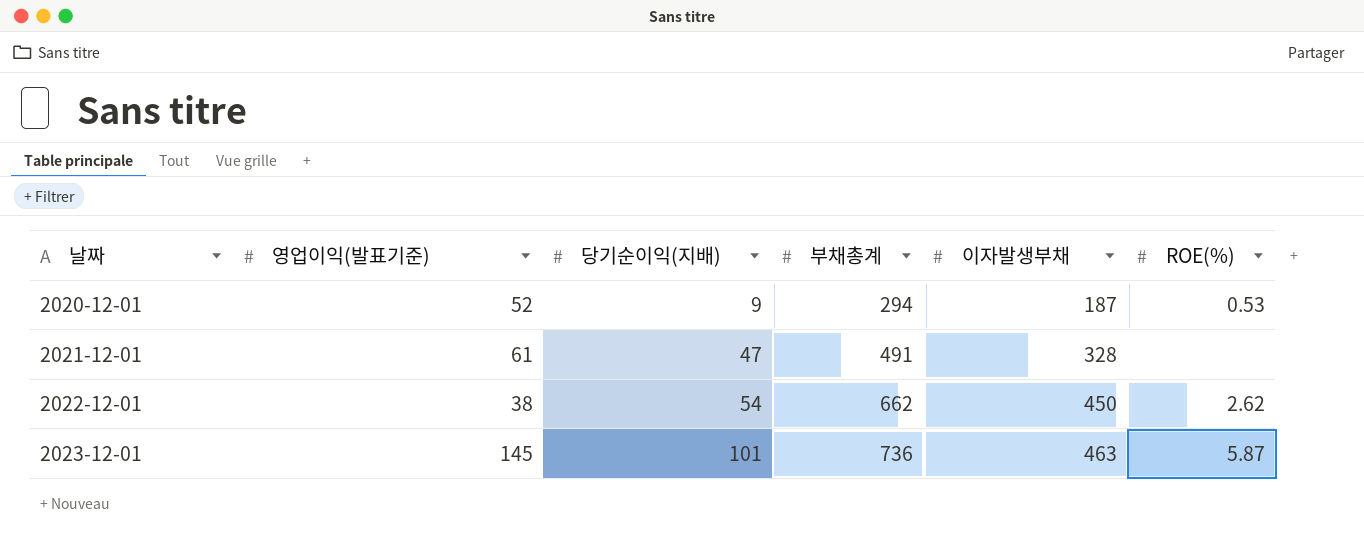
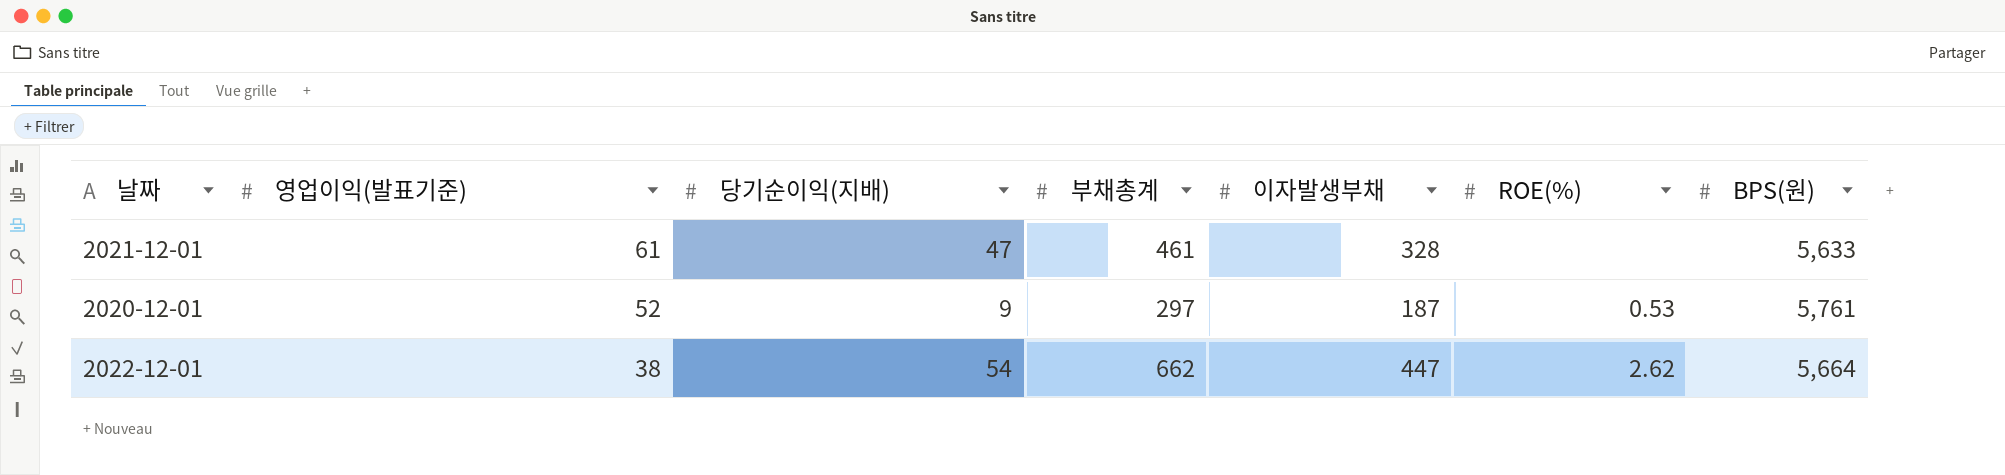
row order: 날짜 ascending -> 영업이익(발표기준) descending
column BPS(원) | position: none -> 7
row 2023-12-01: 145 | 101 | 736 | 463 | 5.87 -> none
2021-12-01 | 부채총계: 491 -> 461
2020-12-01 | 부채총계: 294 -> 297
2022-12-01 | 이자발생부채: 450 -> 447

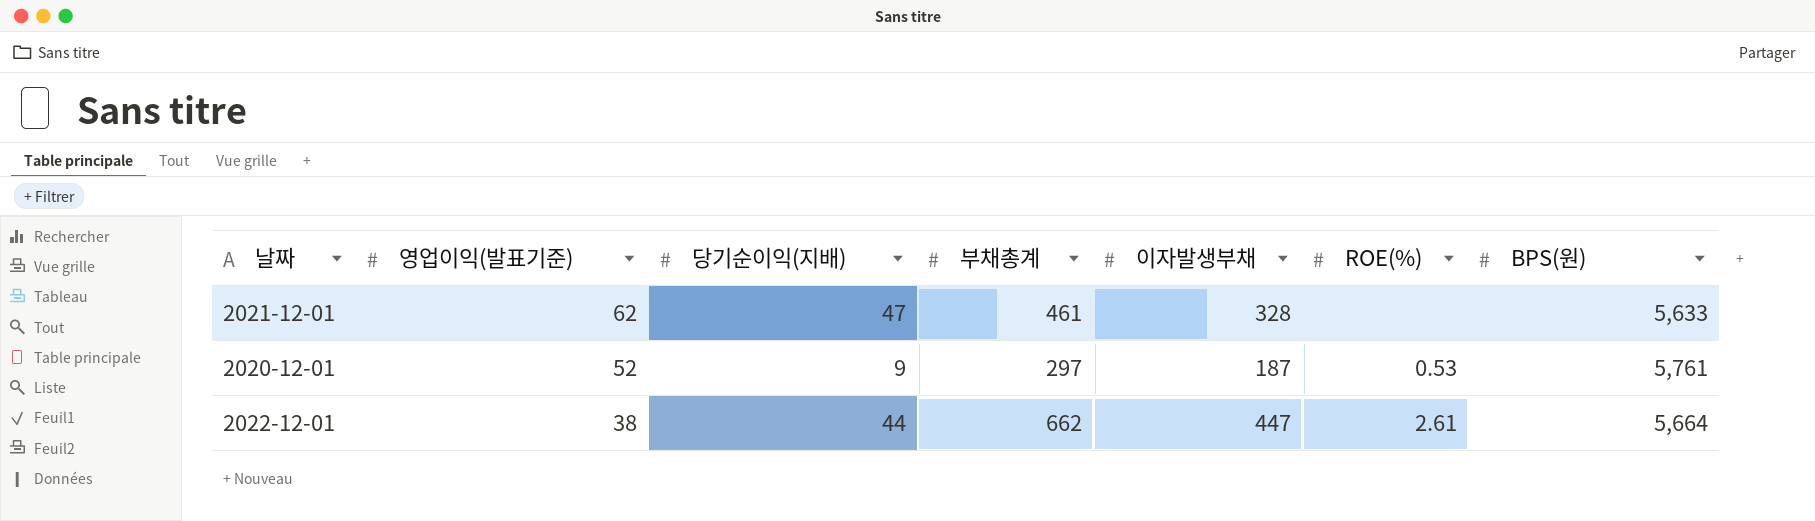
2021-12-01 | 영업이익(발표기준): 61 -> 62
2022-12-01 | 당기순이익(지배): 54 -> 44
2022-12-01 | ROE(%): 2.62 -> 2.61

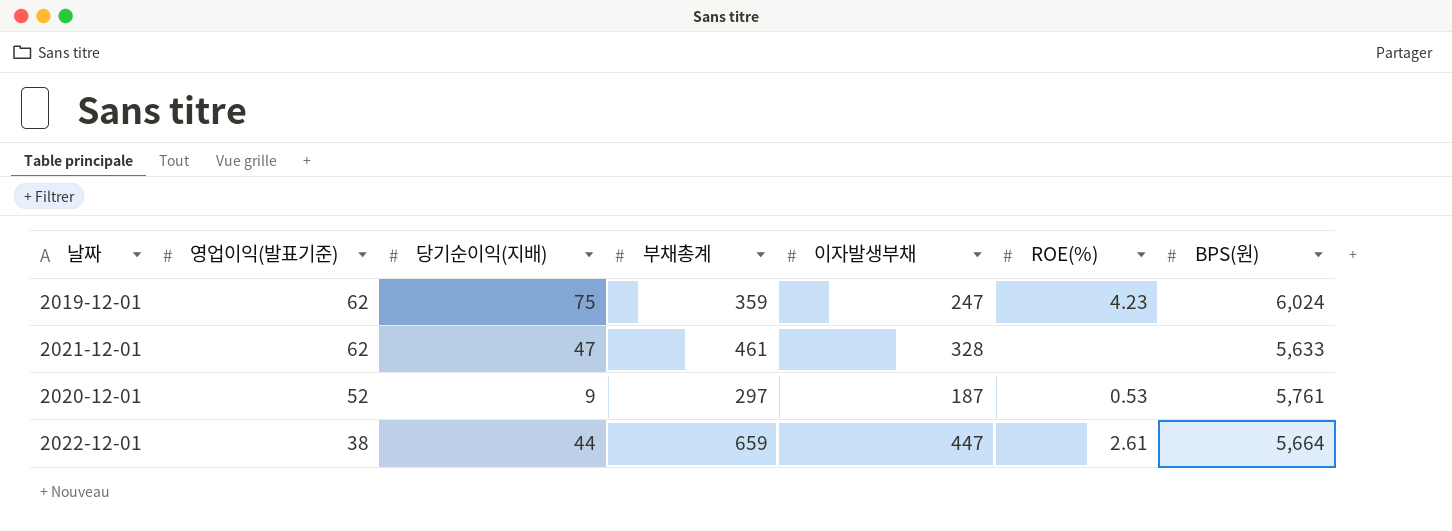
row 2019-12-01: none -> 62 | 75 | 359 | 247 | 4.23 | 6,024
2022-12-01 | 부채총계: 662 -> 659

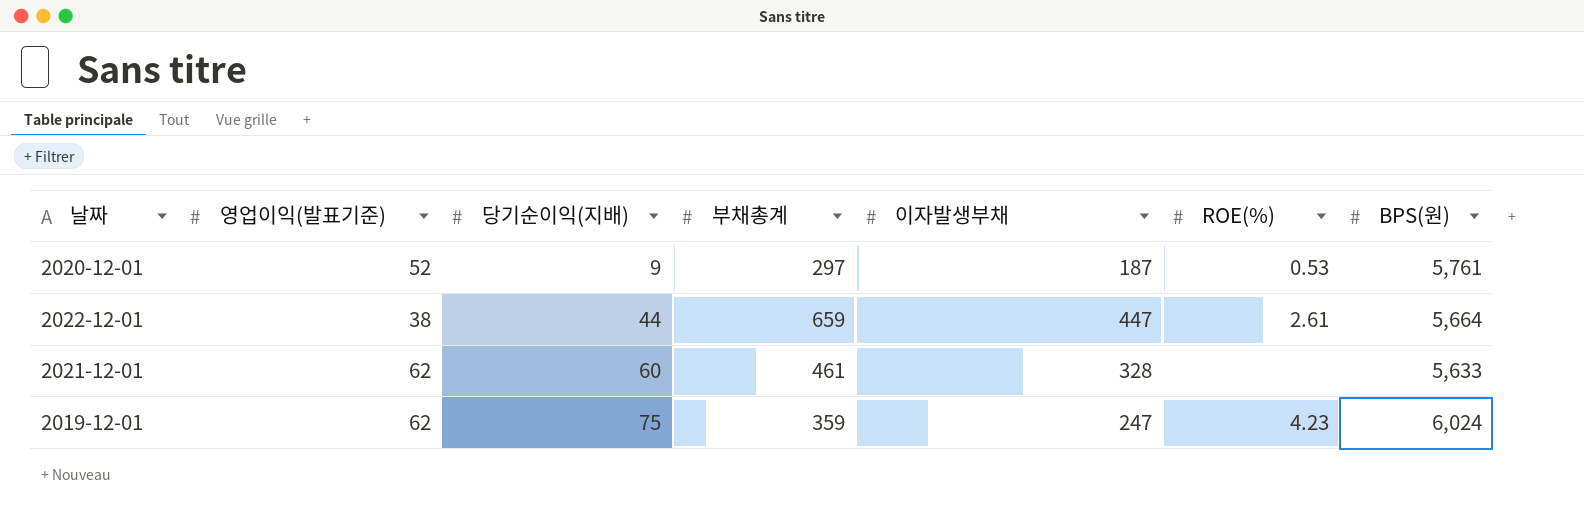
row order: 영업이익(발표기준) descending -> 당기순이익(지배) ascending
2021-12-01 | 당기순이익(지배): 47 -> 60

